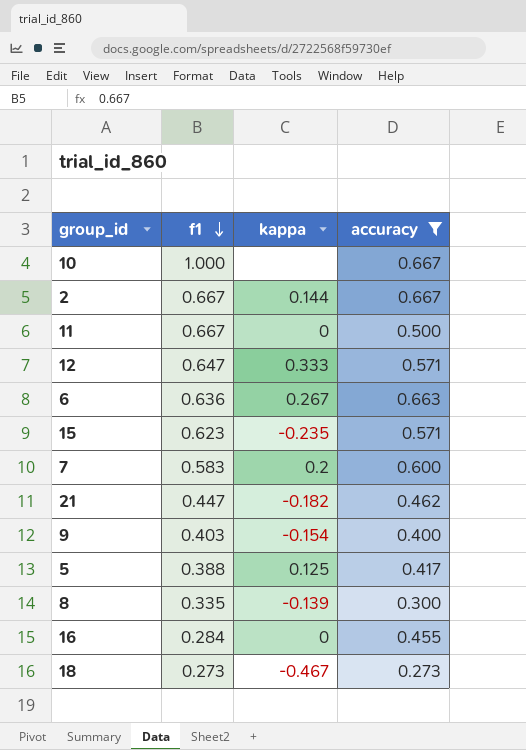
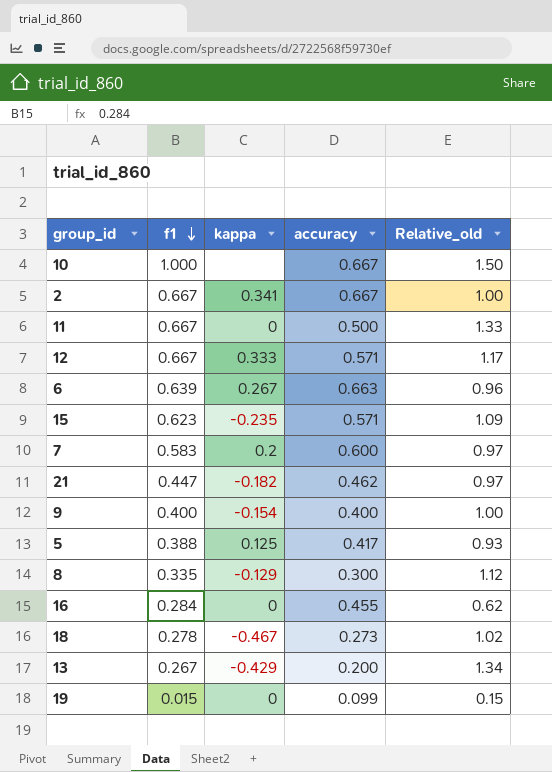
filter: accuracy >= 0.273 -> none
column Relative_old | formula: none -> [f1] / [accuracy]
2 | kappa: 0.144 -> 0.341
12 | f1: 0.647 -> 0.667
6 | f1: 0.636 -> 0.639
9 | f1: 0.403 -> 0.400
8 | kappa: -0.139 -> -0.129
18 | f1: 0.273 -> 0.278

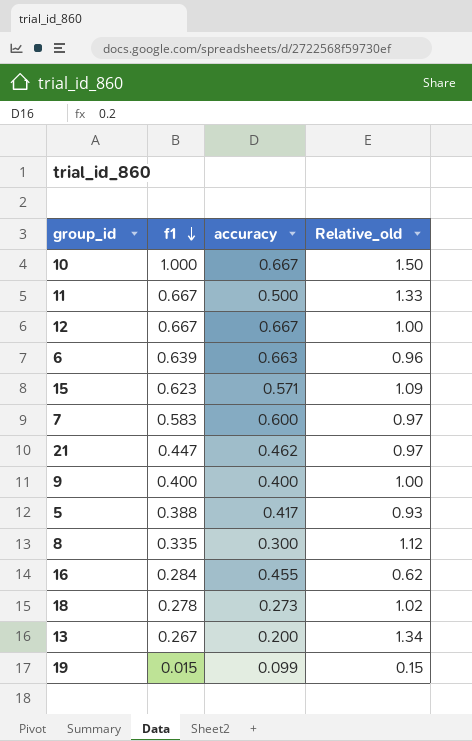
column kappa | position: 3 -> none
row 2: 0.667 | 0.341 | 0.667 | 1.00 -> none
12 | accuracy: 0.571 -> 0.667
12 | Relative_old: 1.17 -> 1.00

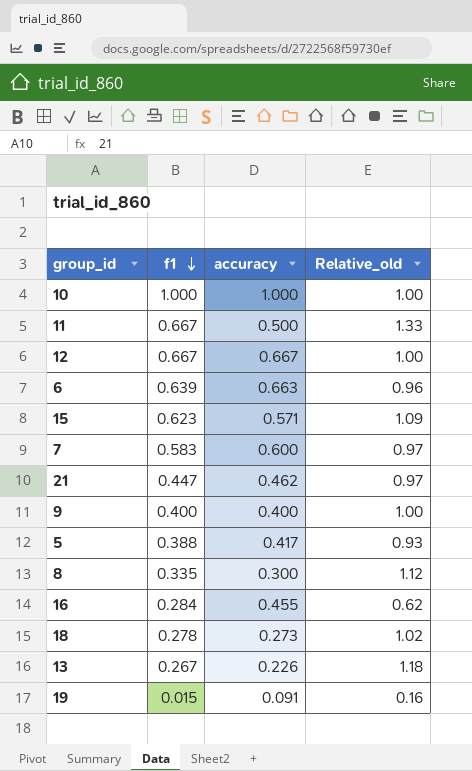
10 | accuracy: 0.667 -> 1.000
10 | Relative_old: 1.50 -> 1.00
13 | accuracy: 0.200 -> 0.226
13 | Relative_old: 1.34 -> 1.18
19 | accuracy: 0.099 -> 0.091
19 | Relative_old: 0.15 -> 0.16

